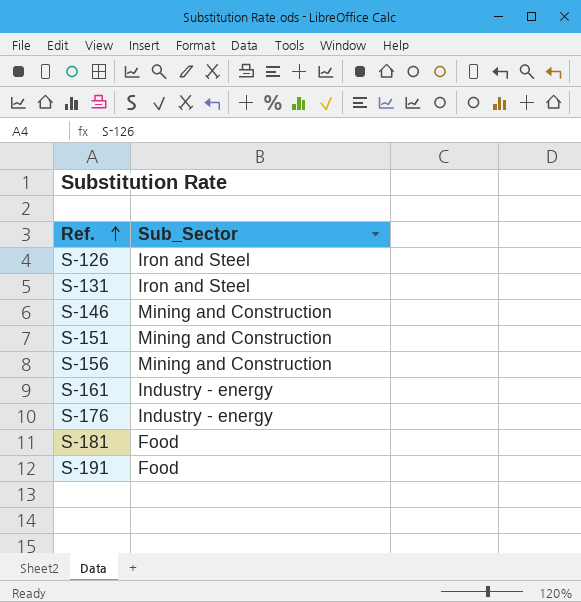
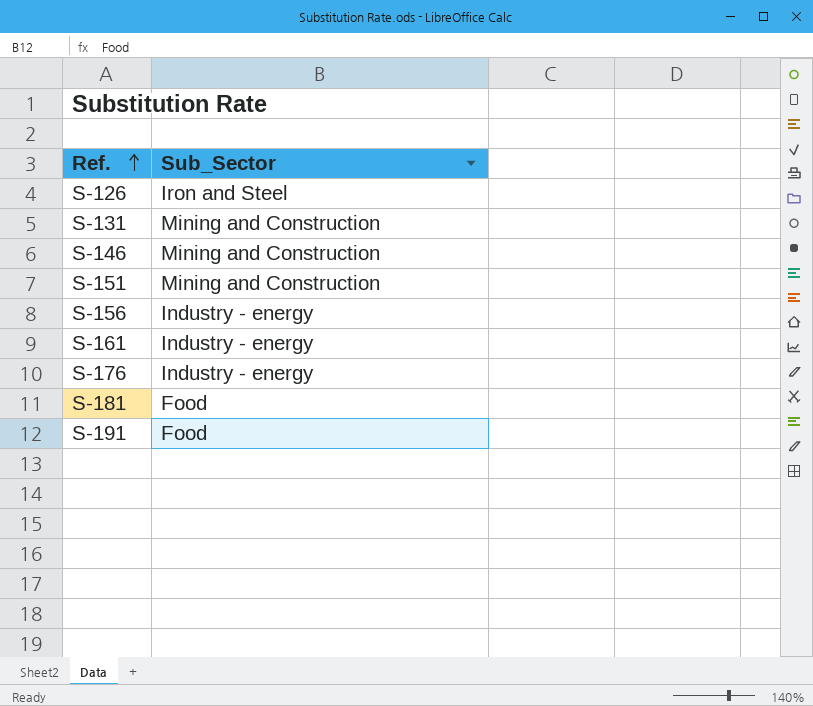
S-131 | Sub_Sector: Iron and Steel -> Mining and Construction
S-156 | Sub_Sector: Mining and Construction -> Industry - energy

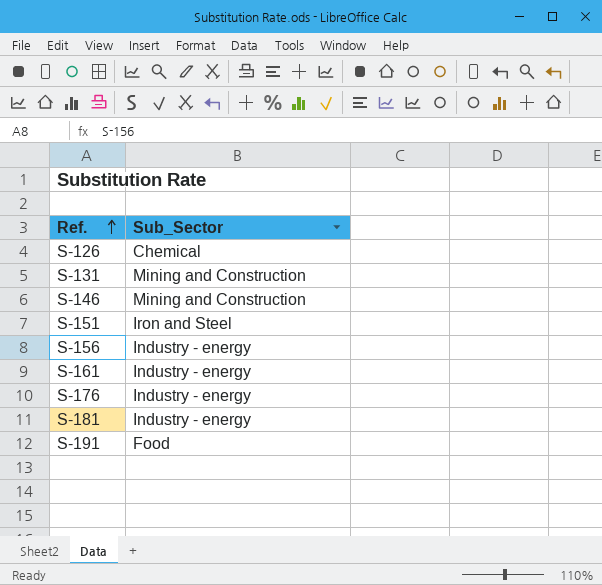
S-126 | Sub_Sector: Iron and Steel -> Chemical
S-151 | Sub_Sector: Mining and Construction -> Iron and Steel
S-181 | Sub_Sector: Food -> Industry - energy

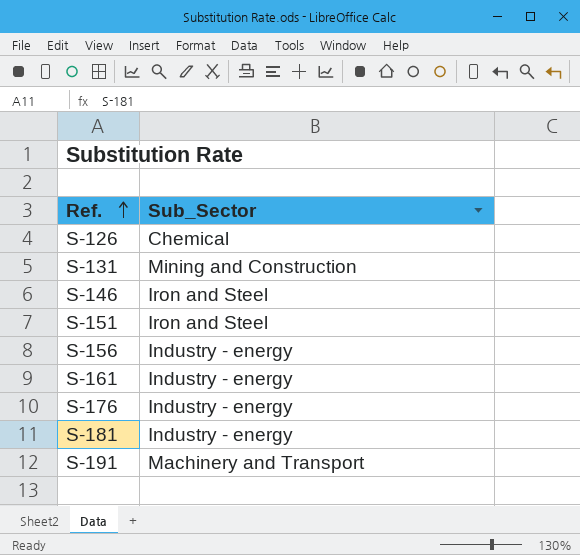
S-146 | Sub_Sector: Mining and Construction -> Iron and Steel
S-191 | Sub_Sector: Food -> Machinery and Transport

